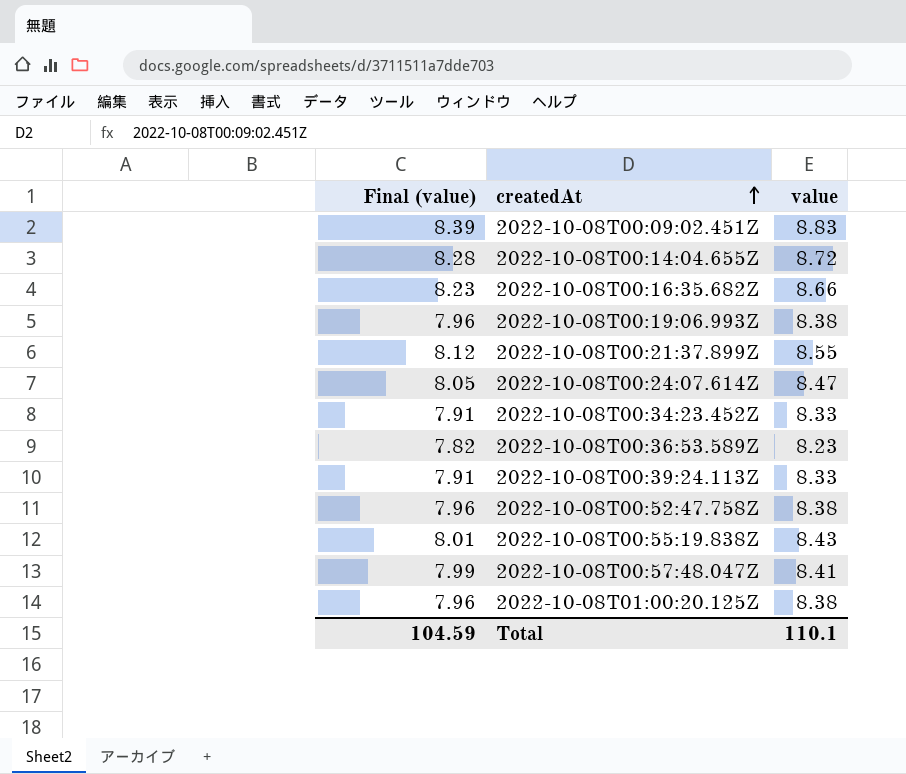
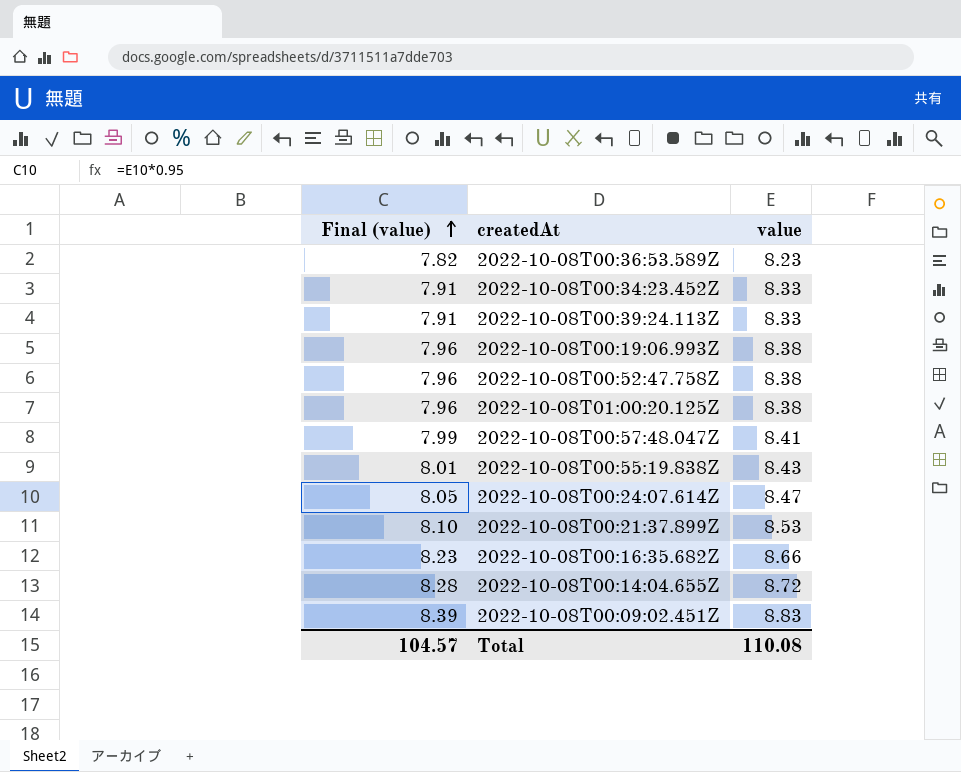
row order: createdAt ascending -> Final (value) ascending
2022-10-08T00:21:37.899Z | Final (value): 8.12 -> 8.10
2022-10-08T00:21:37.899Z | value: 8.55 -> 8.53
Total | Final (value): 104.59 -> 104.57
Total | value: 110.1 -> 110.08

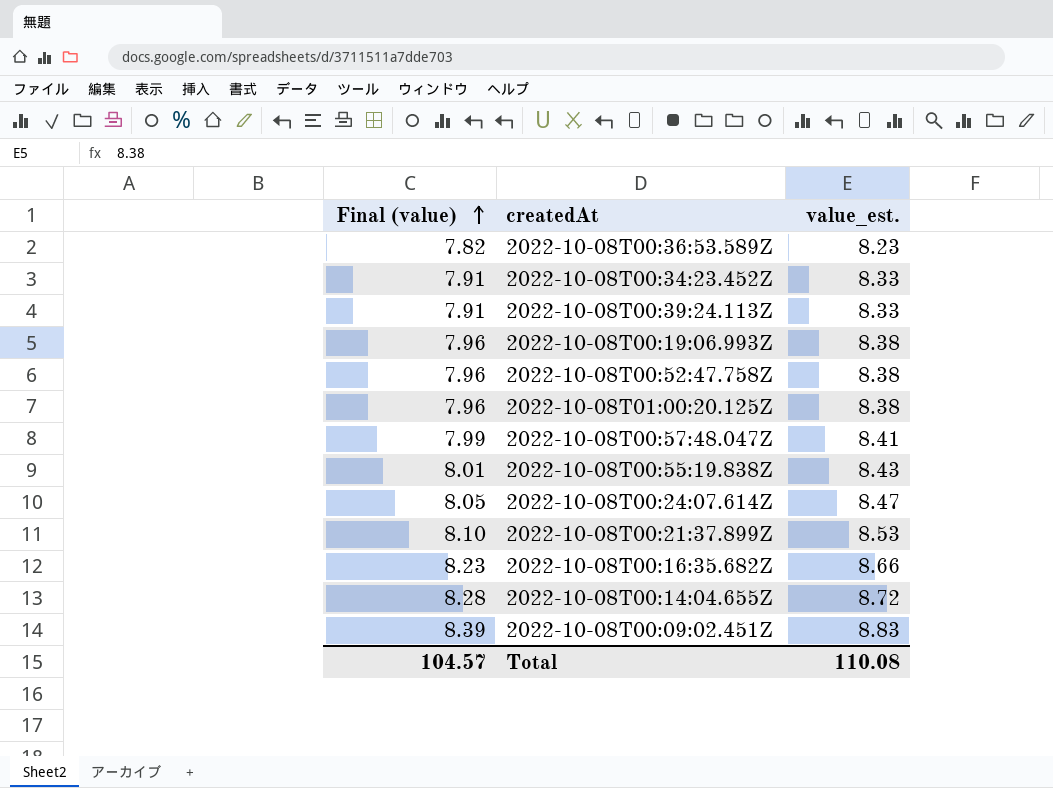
column name: value -> value_est.

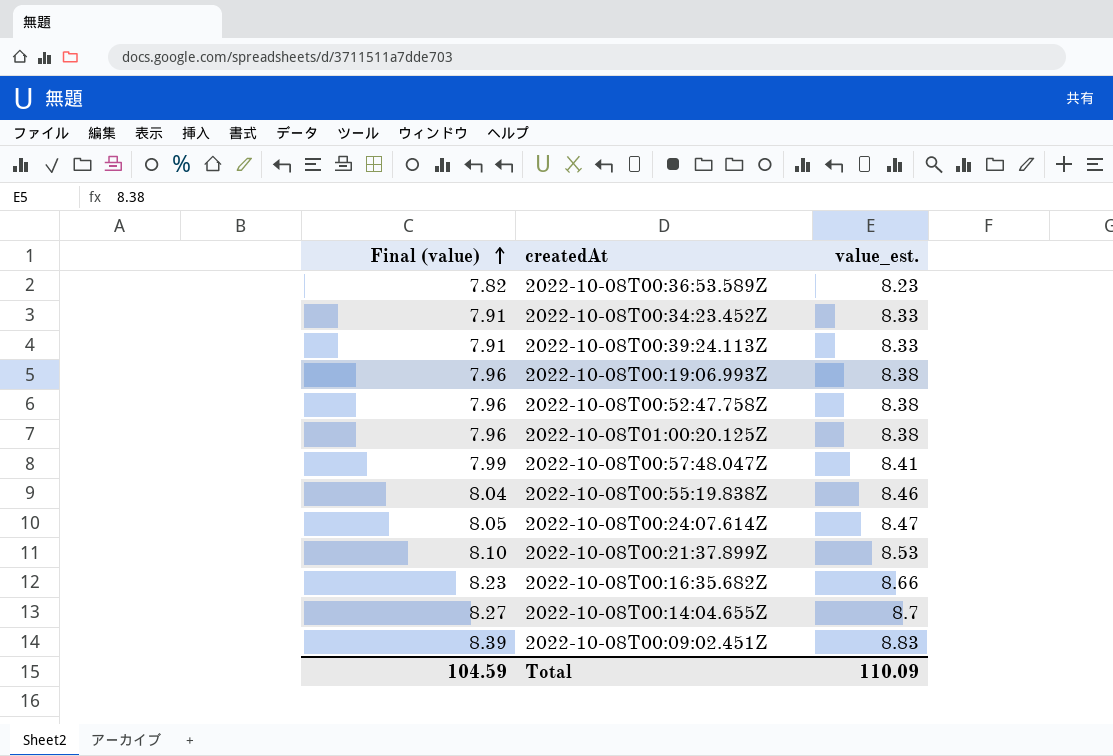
2022-10-08T00:55:19.838Z | Final (value): 8.01 -> 8.04
2022-10-08T00:55:19.838Z | value_est.: 8.43 -> 8.46
2022-10-08T00:14:04.655Z | Final (value): 8.28 -> 8.27
2022-10-08T00:14:04.655Z | value_est.: 8.72 -> 8.7
Total | Final (value): 104.57 -> 104.59
Total | value_est.: 110.08 -> 110.09

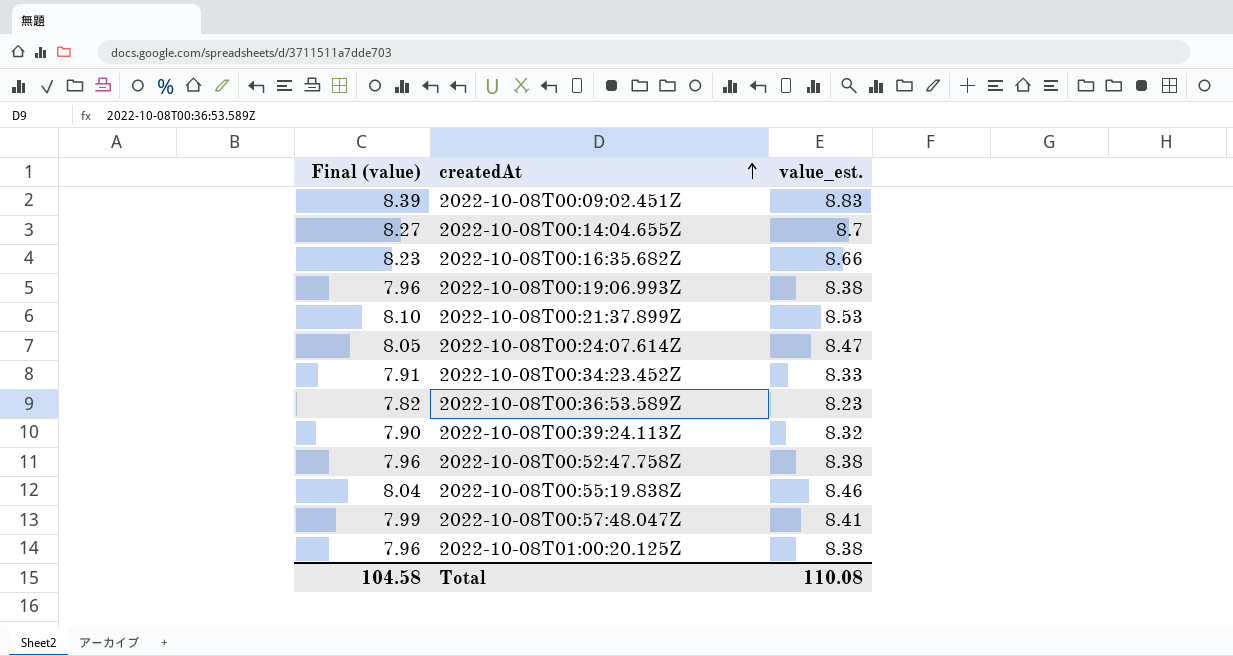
row order: Final (value) ascending -> createdAt ascending
2022-10-08T00:39:24.113Z | Final (value): 7.91 -> 7.90
2022-10-08T00:39:24.113Z | value_est.: 8.33 -> 8.32
Total | Final (value): 104.59 -> 104.58
Total | value_est.: 110.09 -> 110.08

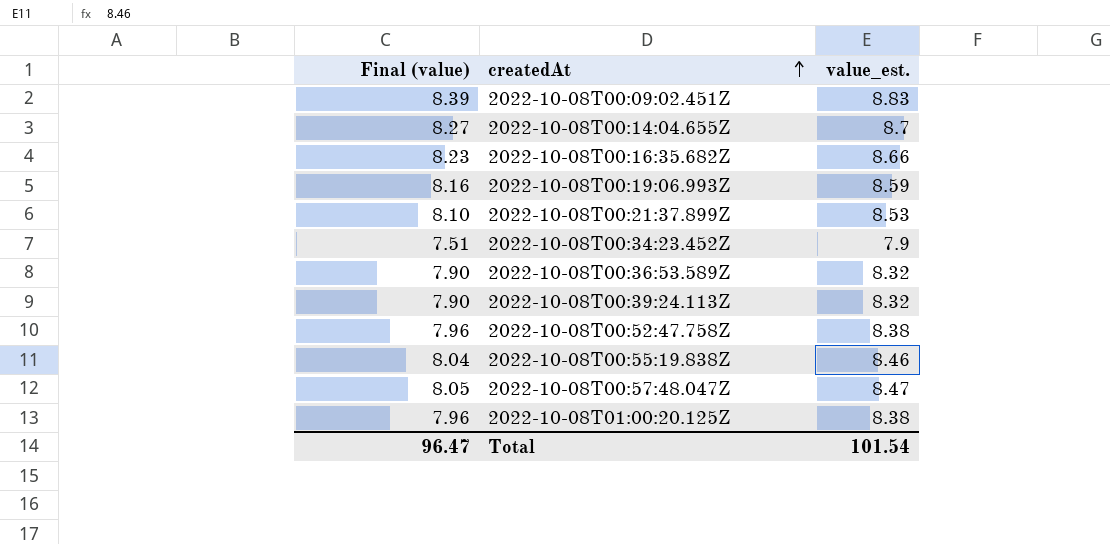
row 2022-10-08T00:24:07.614Z: 8.05 | 8.47 -> none
2022-10-08T00:19:06.993Z | Final (value): 7.96 -> 8.16
2022-10-08T00:19:06.993Z | value_est.: 8.38 -> 8.59
2022-10-08T00:34:23.452Z | Final (value): 7.91 -> 7.51
2022-10-08T00:34:23.452Z | value_est.: 8.33 -> 7.9
2022-10-08T00:36:53.589Z | Final (value): 7.82 -> 7.90
2022-10-08T00:36:53.589Z | value_est.: 8.23 -> 8.32
2022-10-08T00:57:48.047Z | Final (value): 7.99 -> 8.05
2022-10-08T00:57:48.047Z | value_est.: 8.41 -> 8.47
Total | Final (value): 104.58 -> 96.47
Total | value_est.: 110.08 -> 101.54

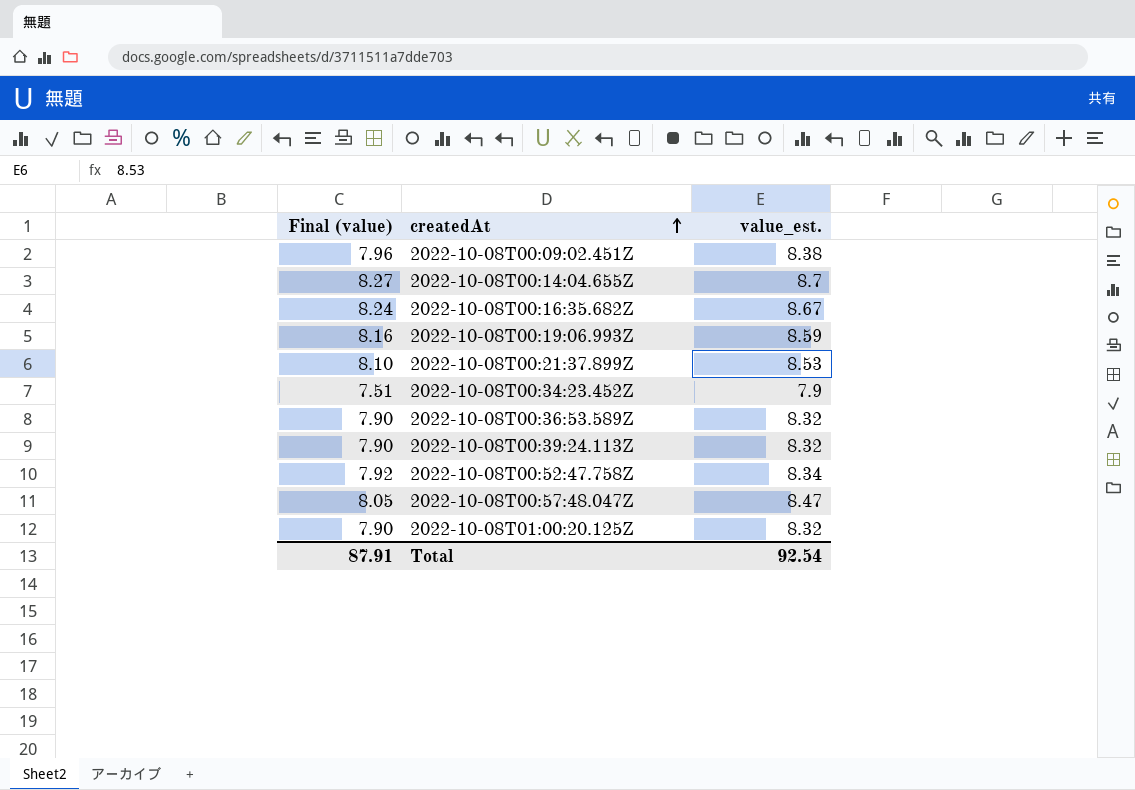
row 2022-10-08T00:55:19.838Z: 8.04 | 8.46 -> none
2022-10-08T00:09:02.451Z | Final (value): 8.39 -> 7.96
2022-10-08T00:09:02.451Z | value_est.: 8.83 -> 8.38
2022-10-08T00:16:35.682Z | Final (value): 8.23 -> 8.24
2022-10-08T00:16:35.682Z | value_est.: 8.66 -> 8.67
2022-10-08T00:52:47.758Z | Final (value): 7.96 -> 7.92
2022-10-08T00:52:47.758Z | value_est.: 8.38 -> 8.34
2022-10-08T01:00:20.125Z | Final (value): 7.96 -> 7.90
2022-10-08T01:00:20.125Z | value_est.: 8.38 -> 8.32
Total | Final (value): 96.47 -> 87.91
Total | value_est.: 101.54 -> 92.54

